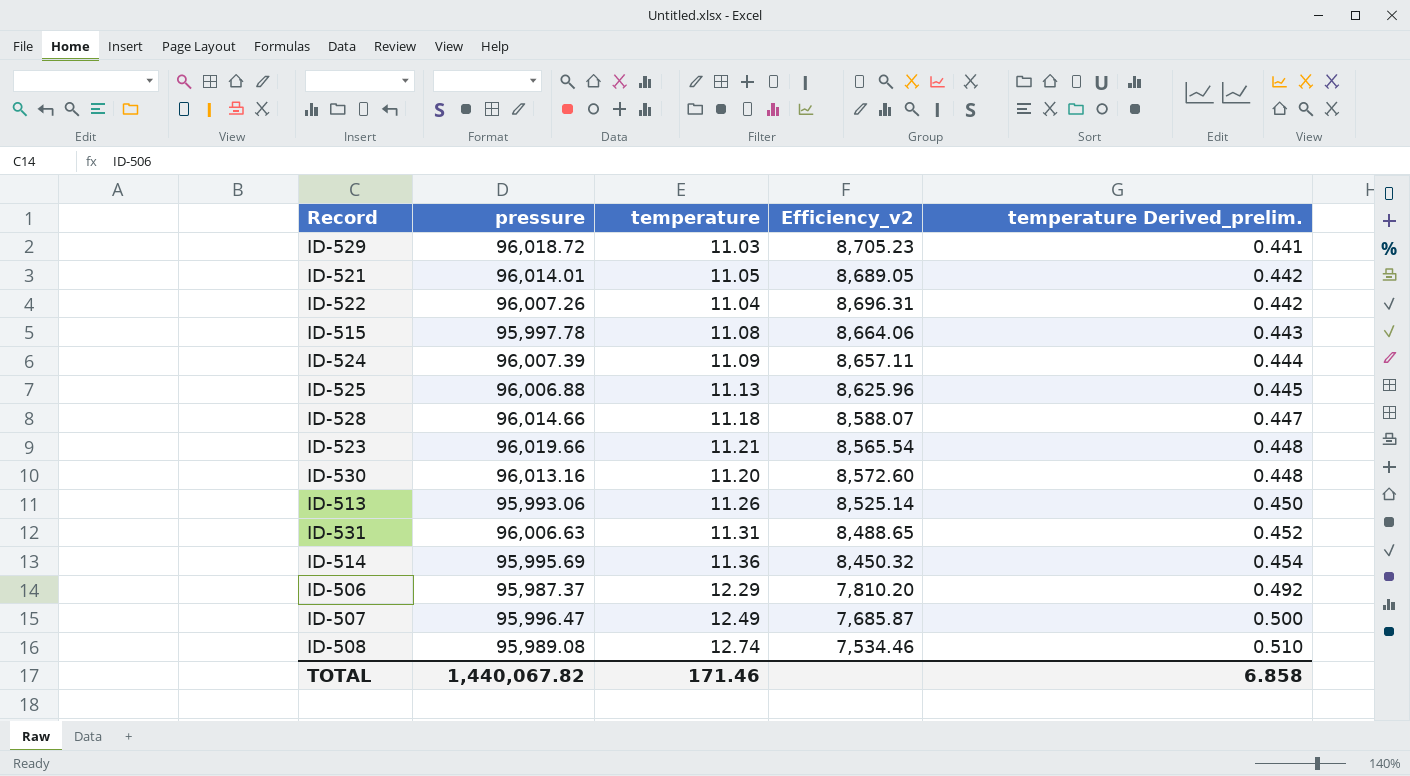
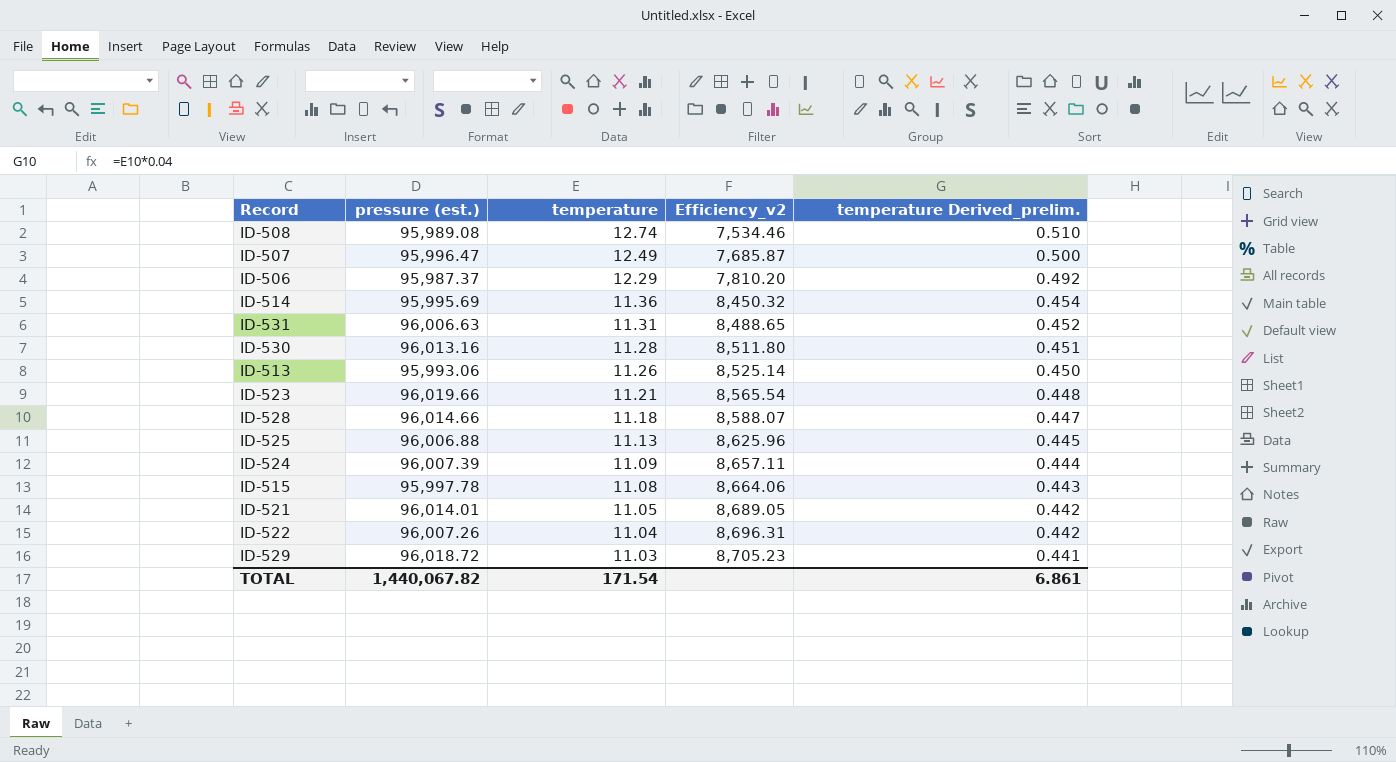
row order: temperature Derived_prelim. ascending -> temperature descending
column name: pressure -> pressure (est.)
ID-530 | temperature: 11.20 -> 11.28
ID-530 | Efficiency_v2: 8,572.60 -> 8,511.80
ID-530 | temperature Derived_prelim.: 0.448 -> 0.451
TOTAL | temperature: 171.46 -> 171.54
TOTAL | temperature Derived_prelim.: 6.858 -> 6.861

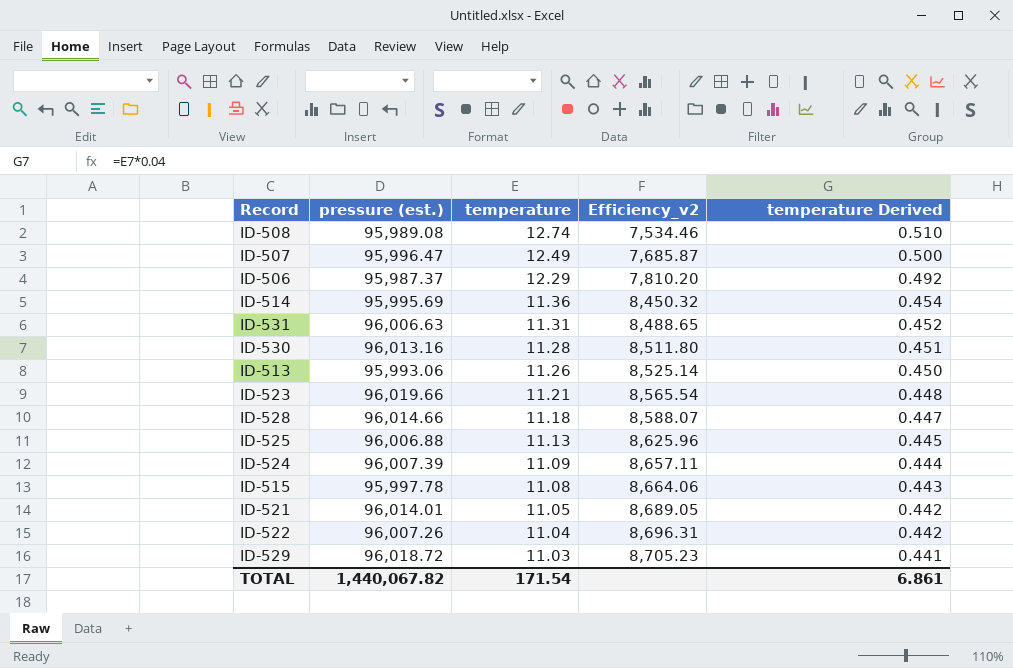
column name: temperature Derived_prelim. -> temperature Derived

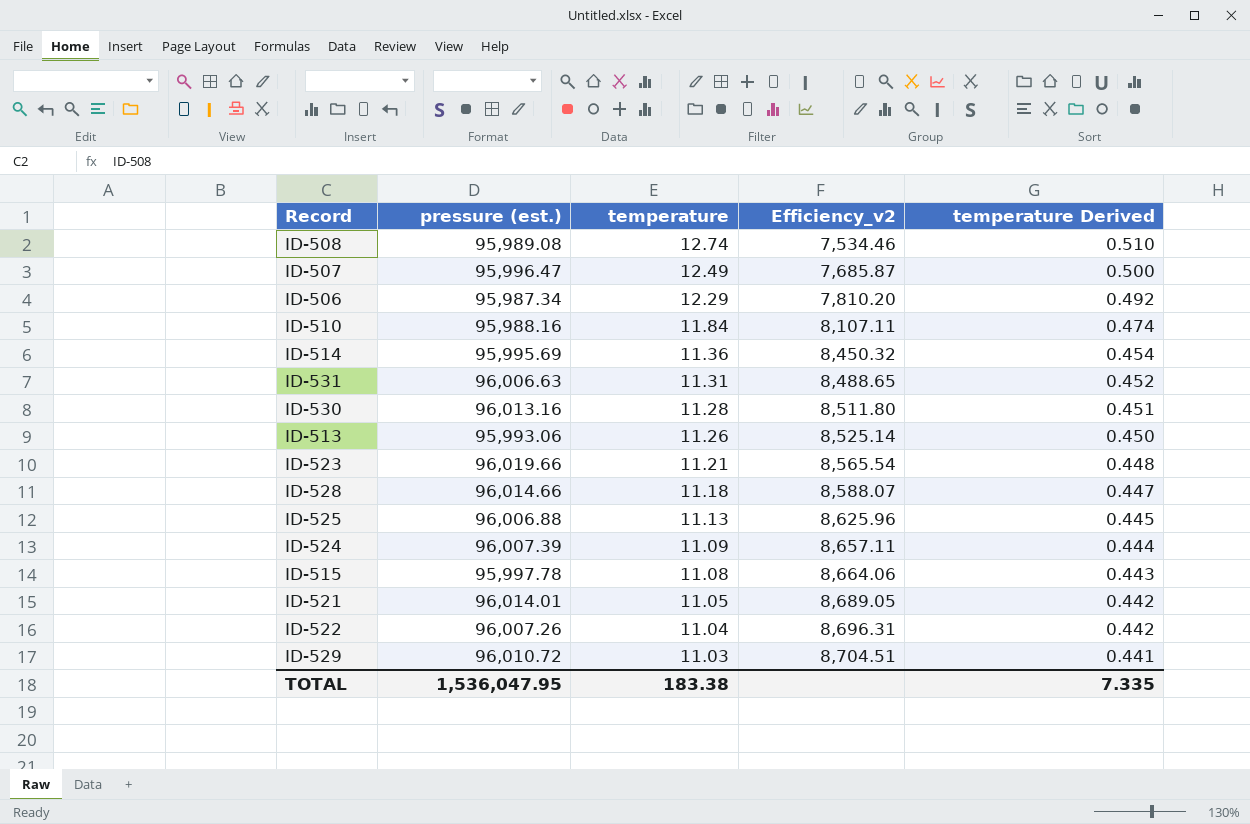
ID-506 | pressure (est.): 95,987.37 -> 95,987.34
row ID-510: none -> 95,988.16 | 11.84 | 8,107.11 | 0.474
ID-529 | pressure (est.): 96,018.72 -> 96,010.72
ID-529 | Efficiency_v2: 8,705.23 -> 8,704.51
TOTAL | pressure (est.): 1,440,067.82 -> 1,536,047.95
TOTAL | temperature: 171.54 -> 183.38
TOTAL | temperature Derived: 6.861 -> 7.335

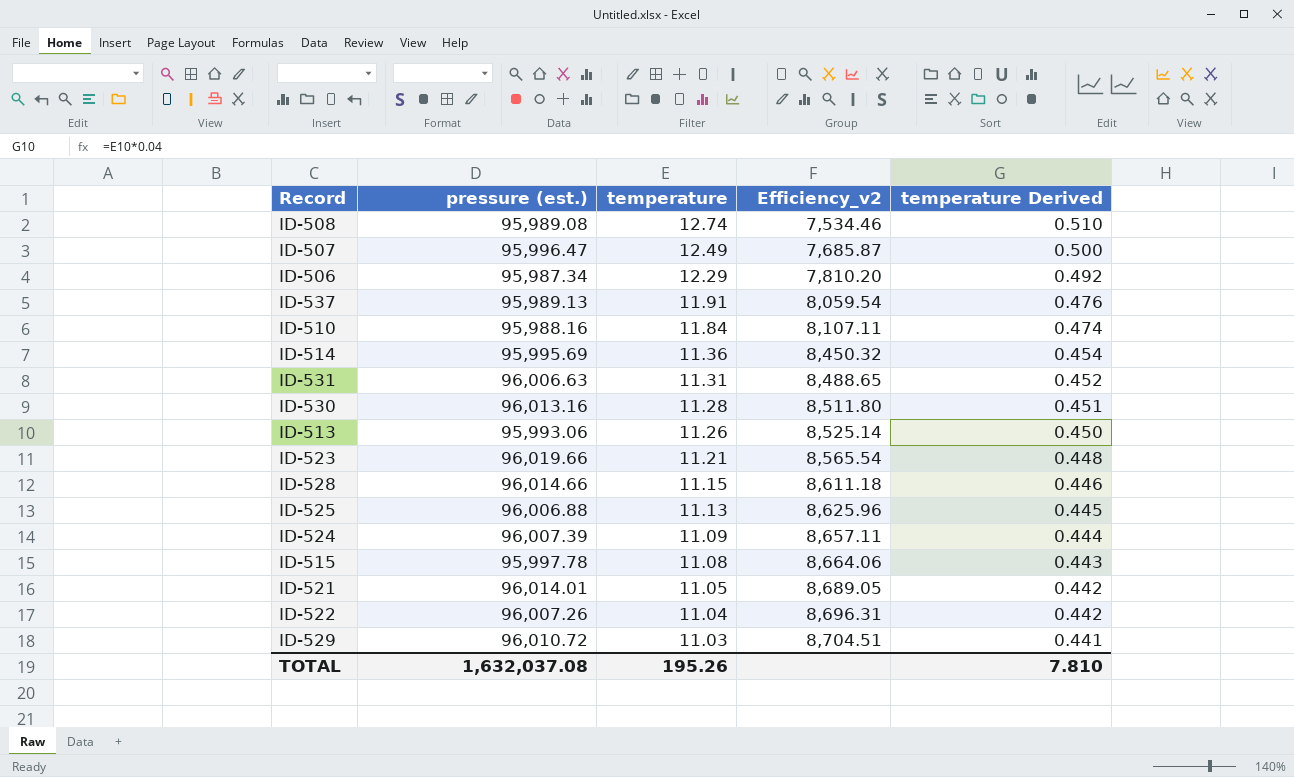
row ID-537: none -> 95,989.13 | 11.91 | 8,059.54 | 0.476
ID-528 | temperature: 11.18 -> 11.15
ID-528 | Efficiency_v2: 8,588.07 -> 8,611.18
ID-528 | temperature Derived: 0.447 -> 0.446
TOTAL | pressure (est.): 1,536,047.95 -> 1,632,037.08
TOTAL | temperature: 183.38 -> 195.26
TOTAL | temperature Derived: 7.335 -> 7.810

